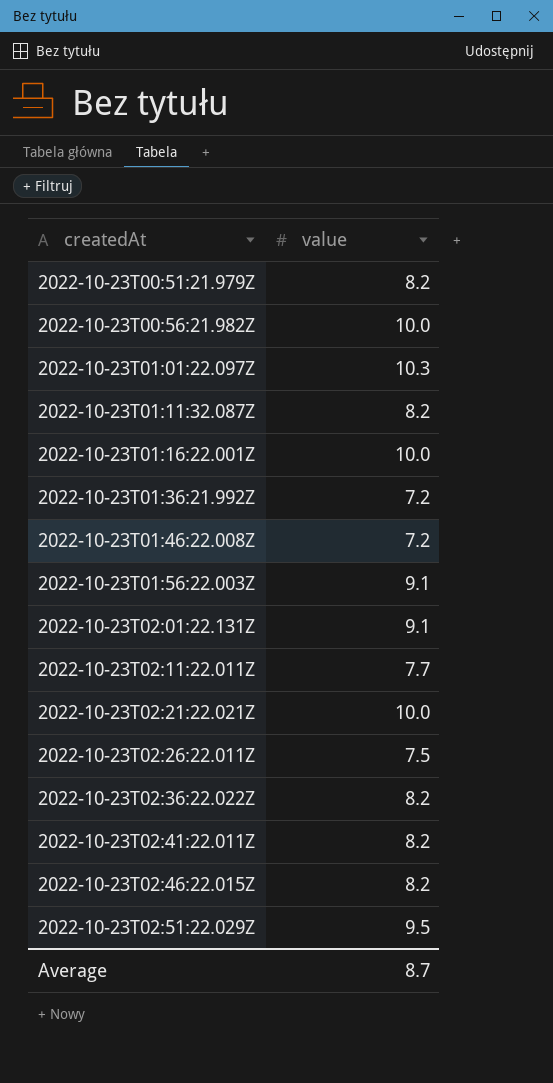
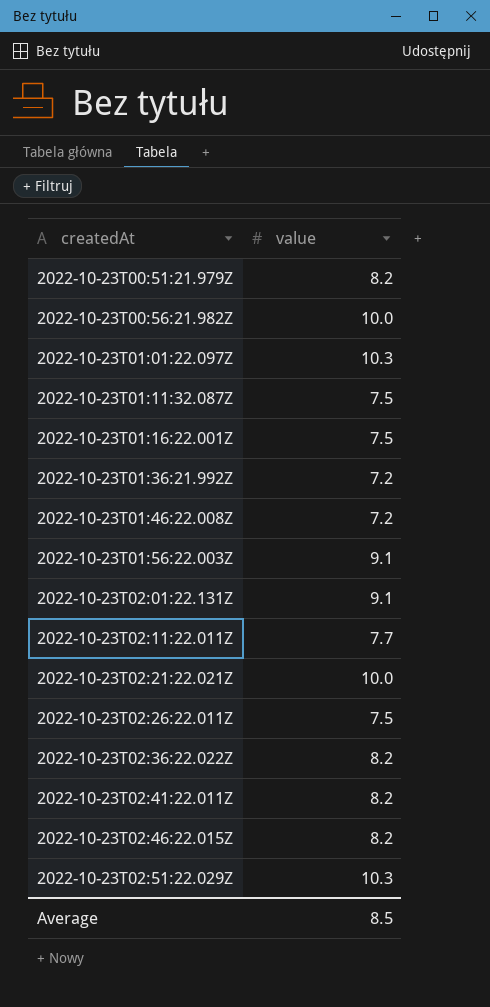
2022-10-23T01:11:32.087Z | value: 8.2 -> 7.5
2022-10-23T01:16:22.001Z | value: 10.0 -> 7.5
2022-10-23T02:51:22.029Z | value: 9.5 -> 10.3
Average | value: 8.7 -> 8.5

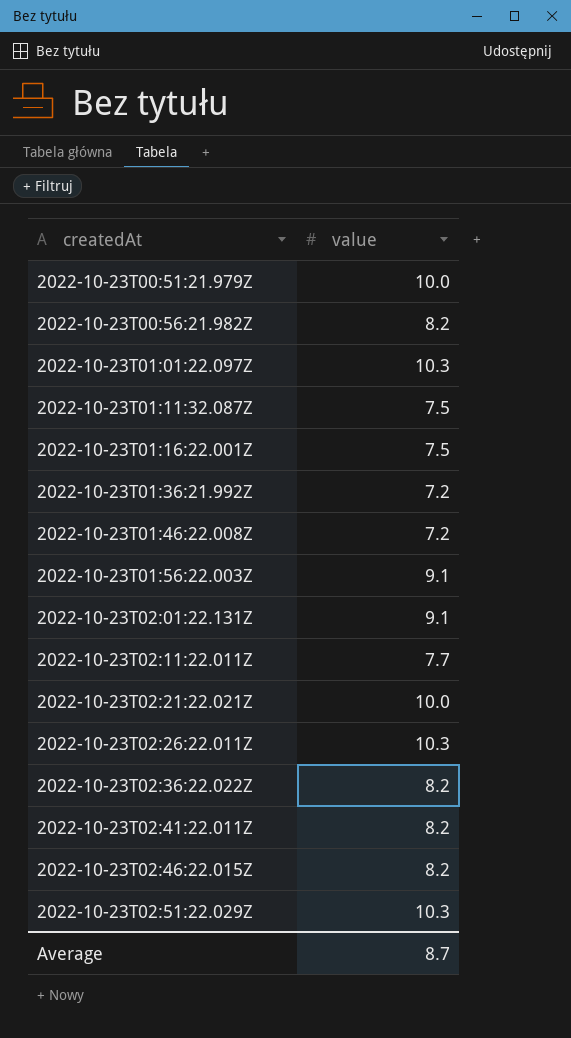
2022-10-23T00:51:21.979Z | value: 8.2 -> 10.0
2022-10-23T00:56:21.982Z | value: 10.0 -> 8.2
2022-10-23T02:26:22.011Z | value: 7.5 -> 10.3
Average | value: 8.5 -> 8.7

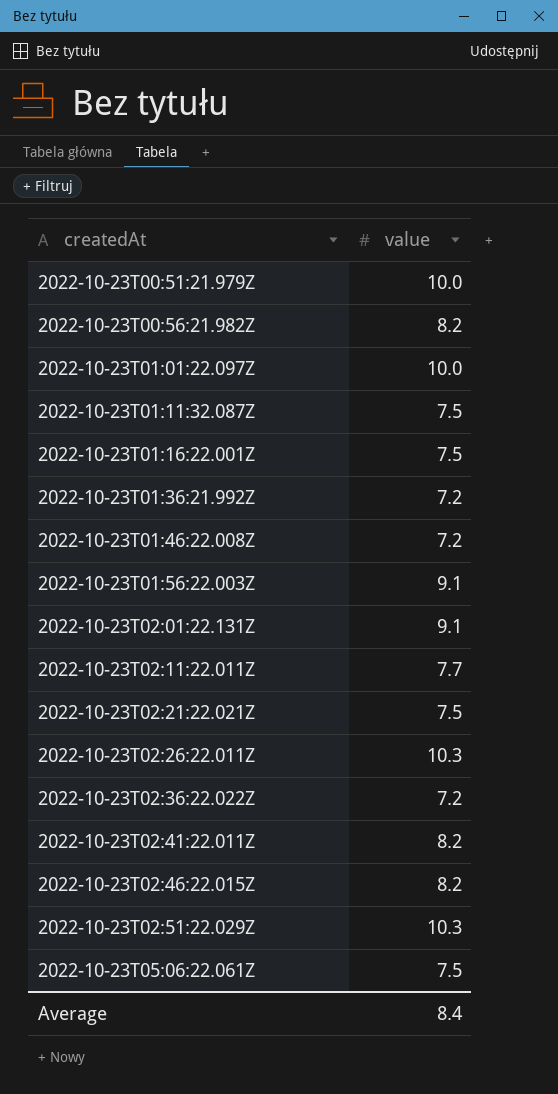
2022-10-23T01:01:22.097Z | value: 10.3 -> 10.0
2022-10-23T02:21:22.021Z | value: 10.0 -> 7.5
2022-10-23T02:36:22.022Z | value: 8.2 -> 7.2
row 2022-10-23T05:06:22.061Z: none -> 7.5
Average | value: 8.7 -> 8.4

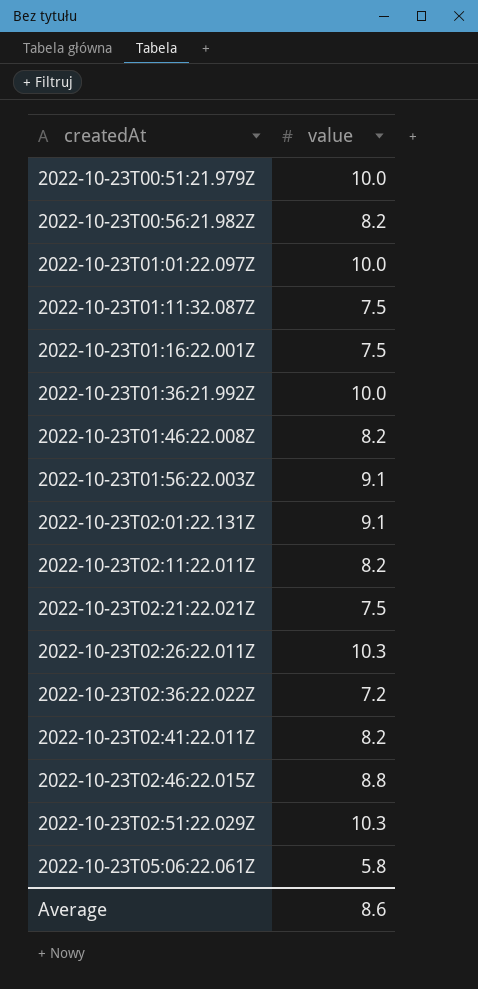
2022-10-23T01:36:21.992Z | value: 7.2 -> 10.0
2022-10-23T01:46:22.008Z | value: 7.2 -> 8.2
2022-10-23T02:11:22.011Z | value: 7.7 -> 8.2
2022-10-23T02:46:22.015Z | value: 8.2 -> 8.8
2022-10-23T05:06:22.061Z | value: 7.5 -> 5.8
Average | value: 8.4 -> 8.6

